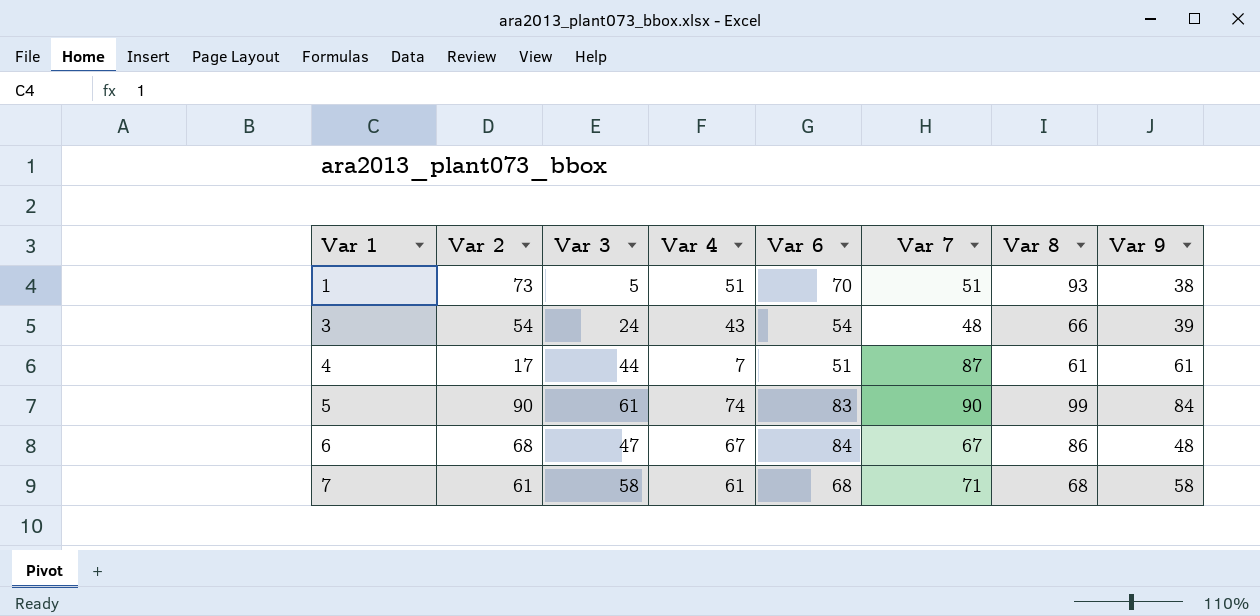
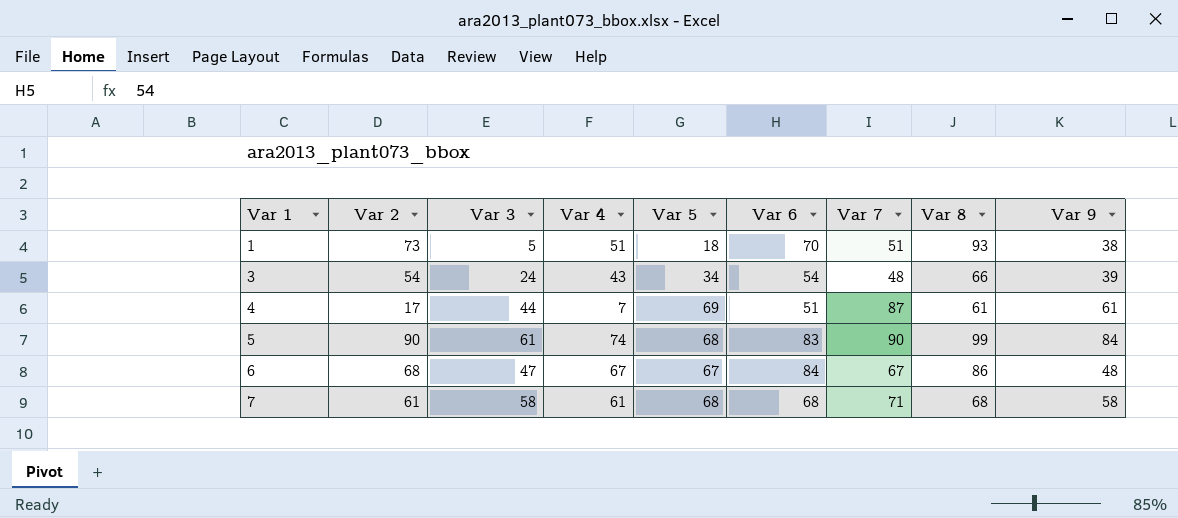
column Var 5 | position: none -> 5

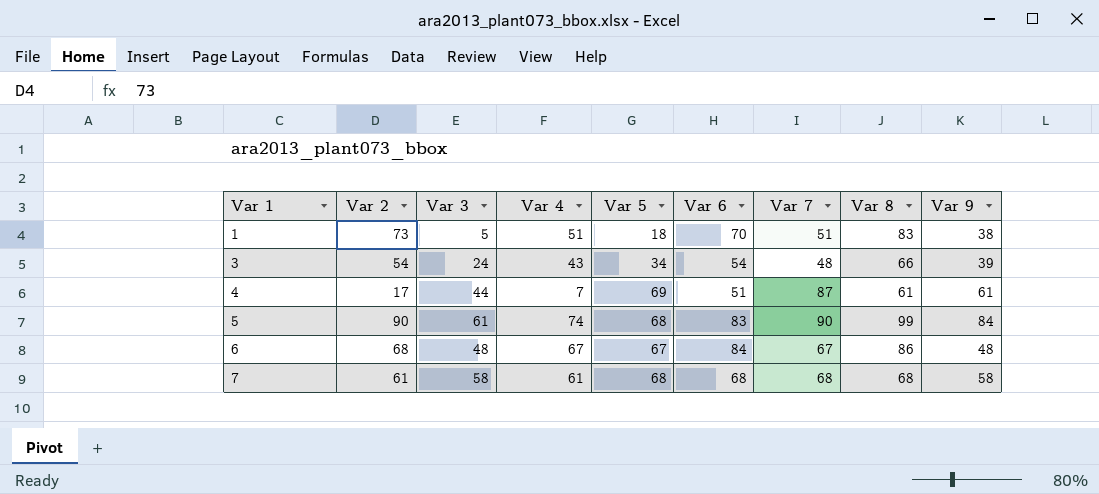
1 | Var 8: 93 -> 83
6 | Var 3: 47 -> 48
7 | Var 7: 71 -> 68

